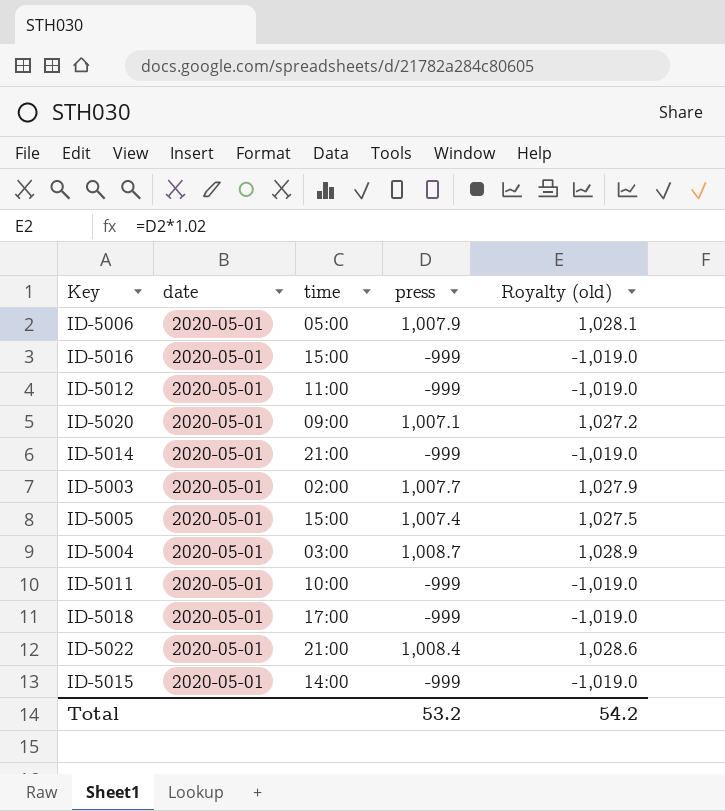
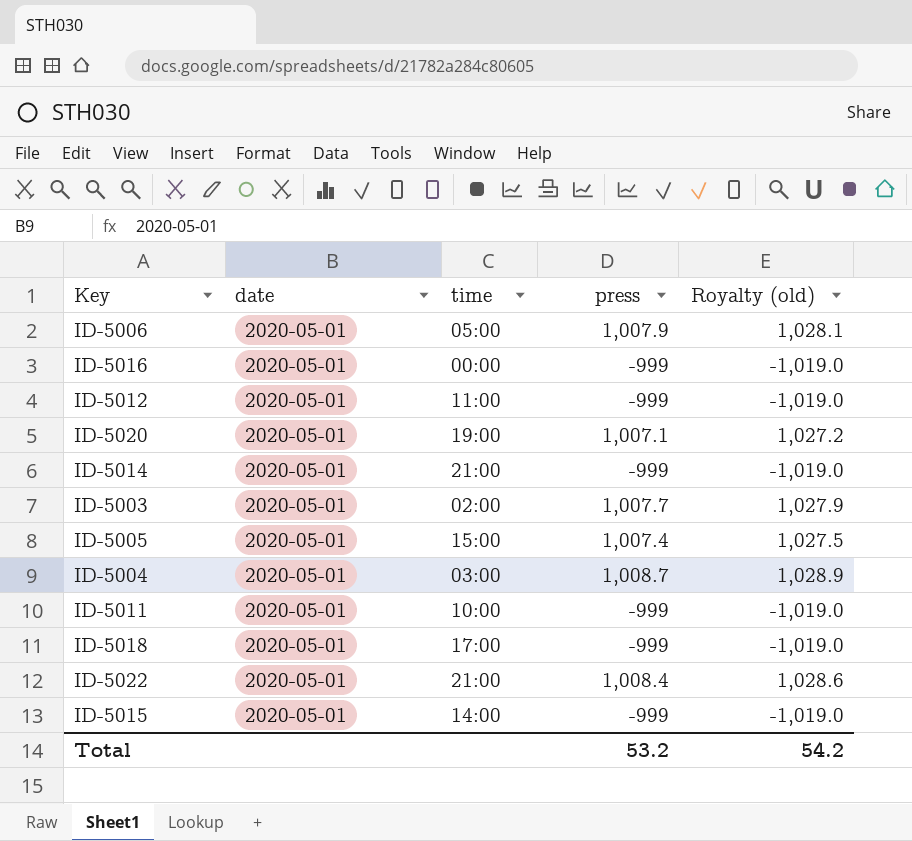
ID-5016 | time: 15:00 -> 00:00
ID-5020 | time: 09:00 -> 19:00

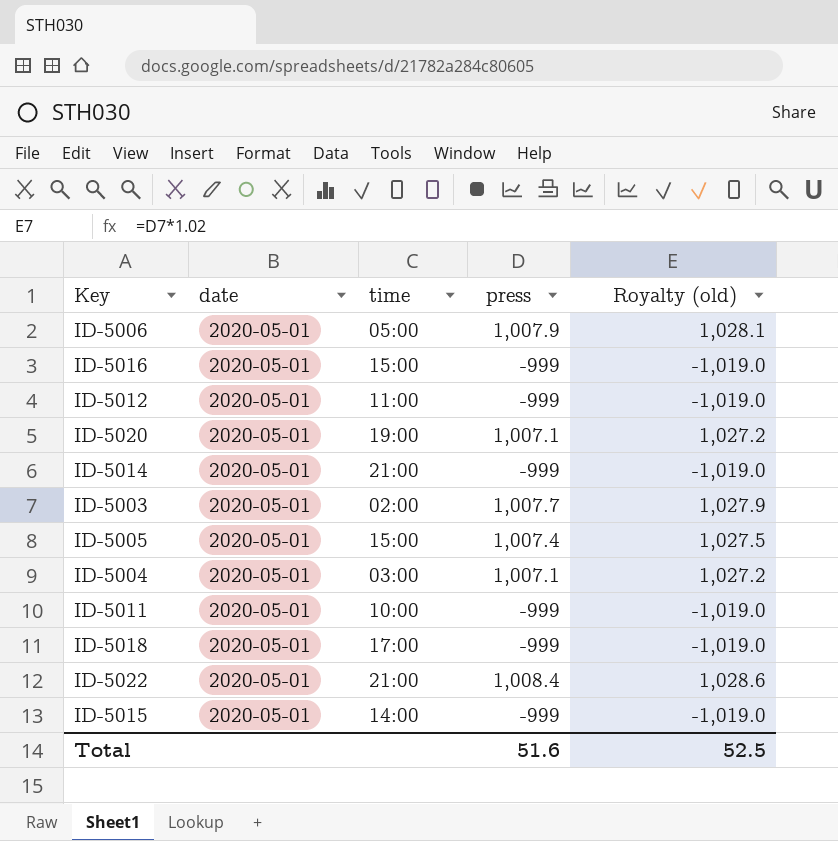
ID-5016 | time: 00:00 -> 15:00
ID-5004 | press: 1,008.7 -> 1,007.1
ID-5004 | Royalty (old): 1,028.9 -> 1,027.2
Total | press: 53.2 -> 51.6
Total | Royalty (old): 54.2 -> 52.5

